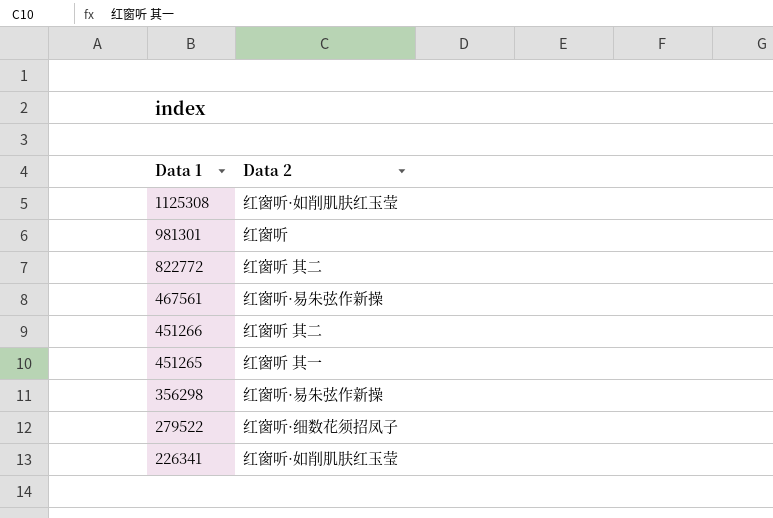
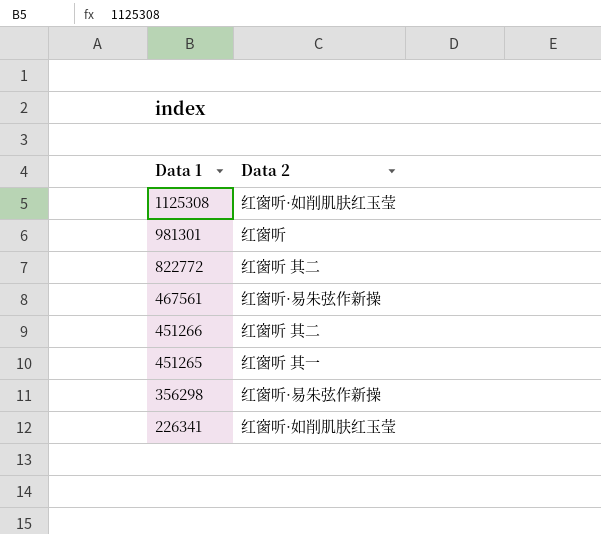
row 279522: 红窗听·细数花须招凤子 -> none

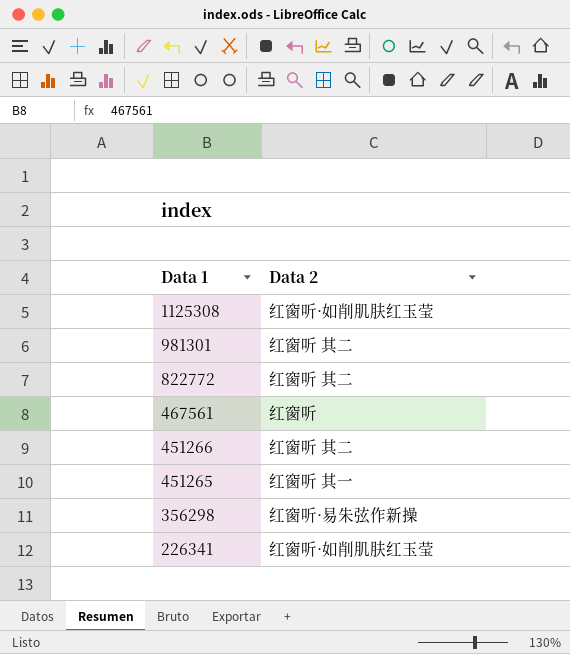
981301 | Data 2: 红窗听 -> 红窗听 其二
467561 | Data 2: 红窗听·易朱弦作新操 -> 红窗听

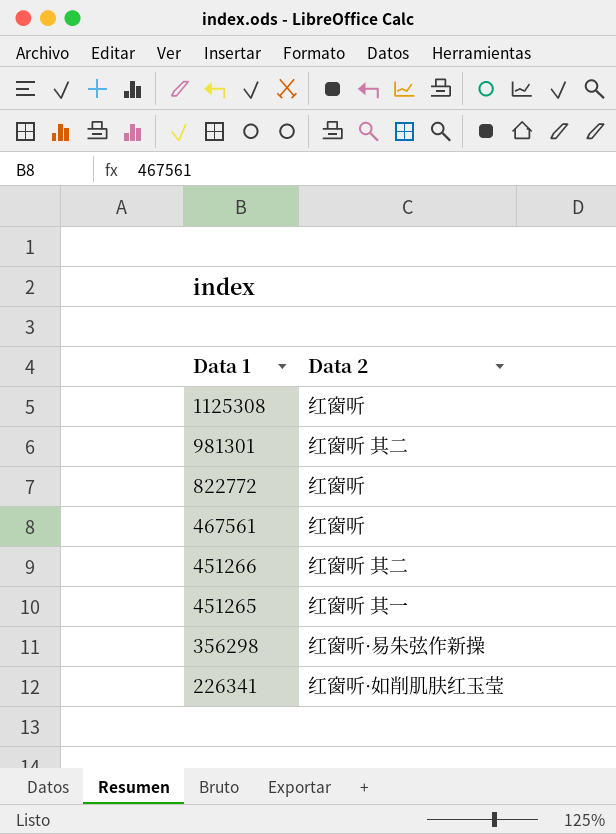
1125308 | Data 2: 红窗听·如削肌肤红玉莹 -> 红窗听
822772 | Data 2: 红窗听 其二 -> 红窗听

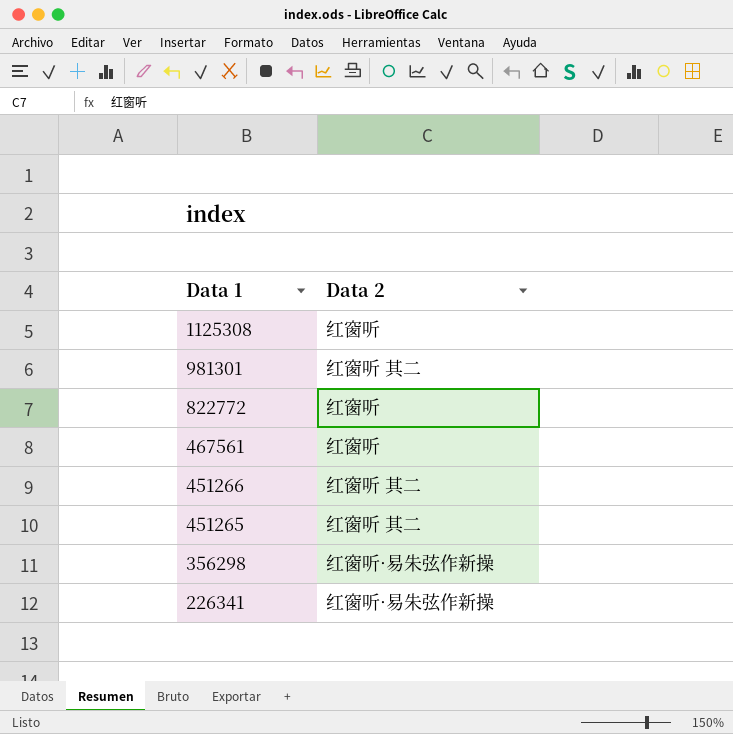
451265 | Data 2: 红窗听 其一 -> 红窗听 其二
226341 | Data 2: 红窗听·如削肌肤红玉莹 -> 红窗听·易朱弦作新操

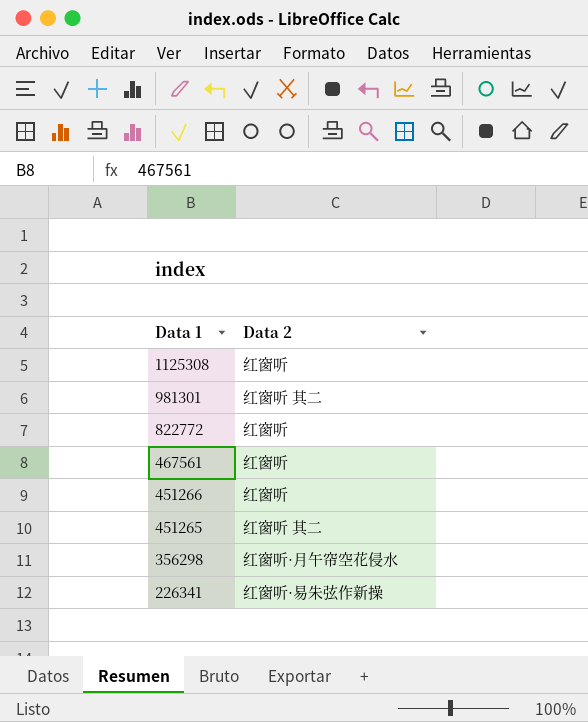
451266 | Data 2: 红窗听 其二 -> 红窗听
356298 | Data 2: 红窗听·易朱弦作新操 -> 红窗听·月午帘空花侵水

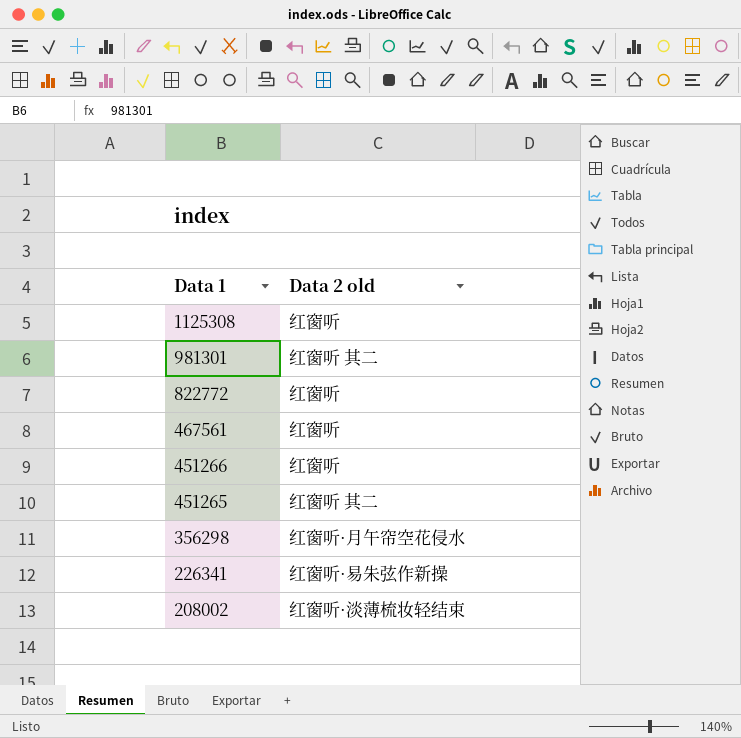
column name: Data 2 -> Data 2 old
row 208002: none -> 红窗听·淡薄梳妆轻结束

